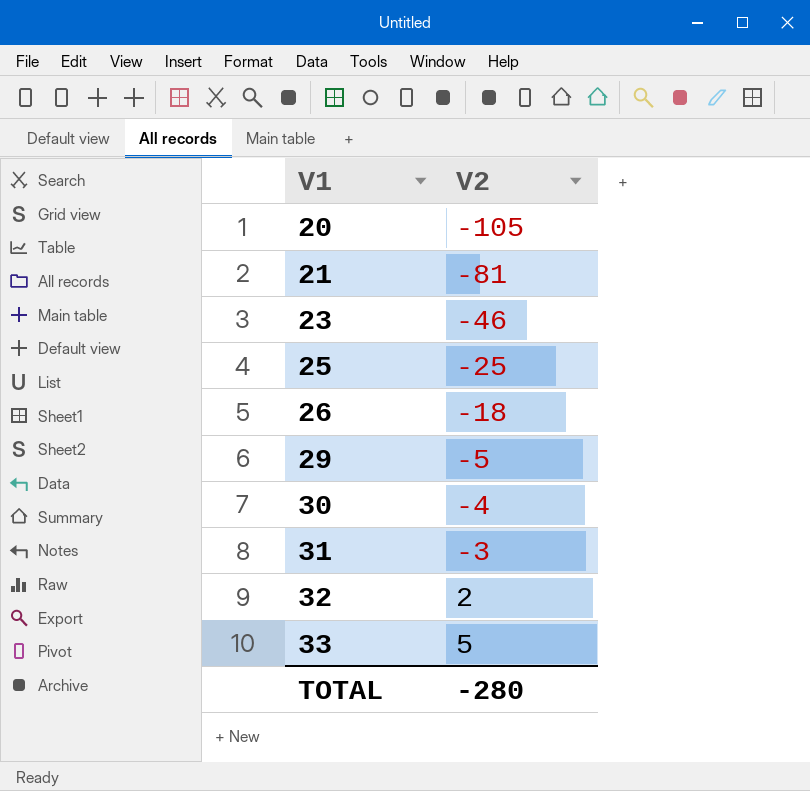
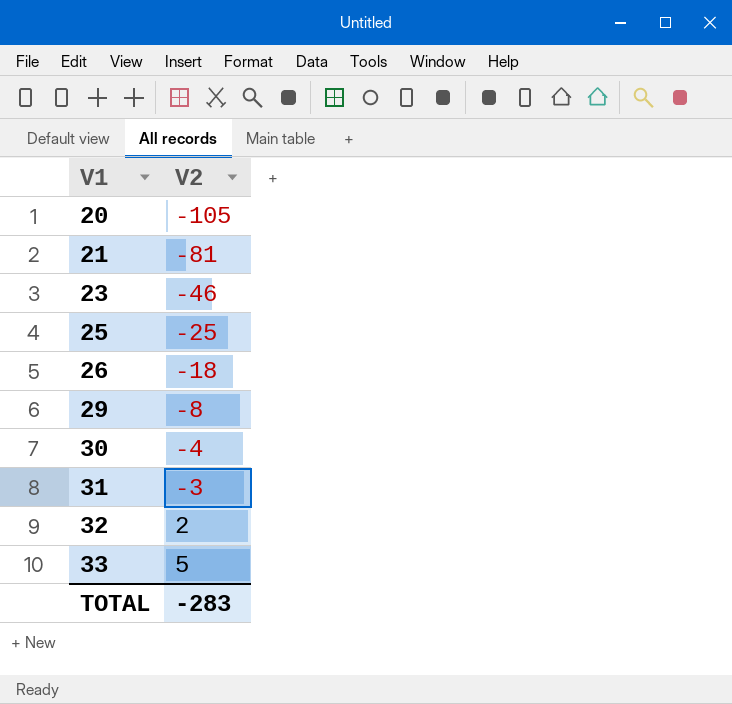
29 | V2: -5 -> -8
TOTAL | V2: -280 -> -283

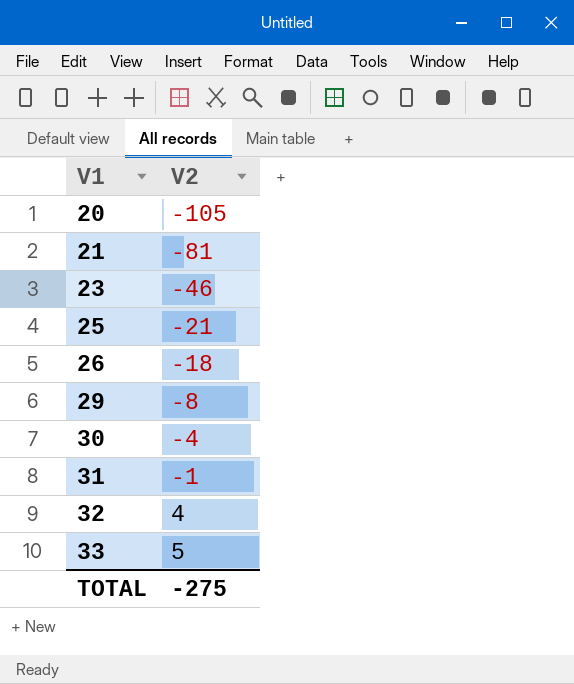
25 | V2: -25 -> -21
31 | V2: -3 -> -1
32 | V2: 2 -> 4
TOTAL | V2: -283 -> -275

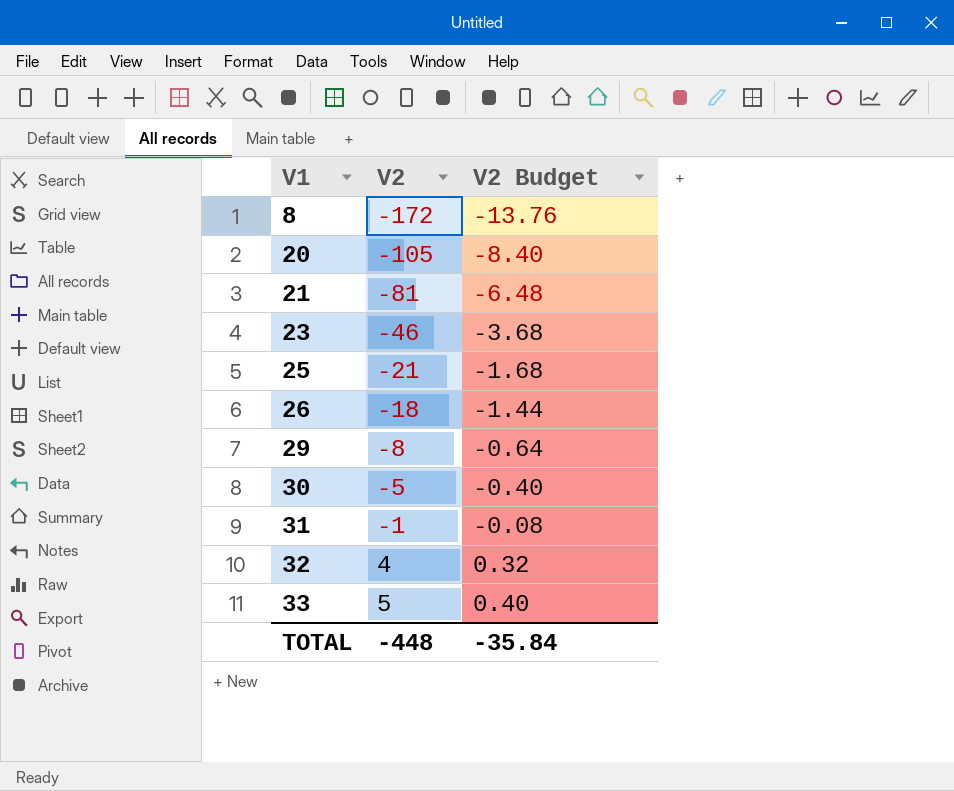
column V2 Budget | formula: none -> [V2] * 0.08
row 8: none -> -172 | -13.76
30 | V2: -4 -> -5
TOTAL | V2: -275 -> -448

